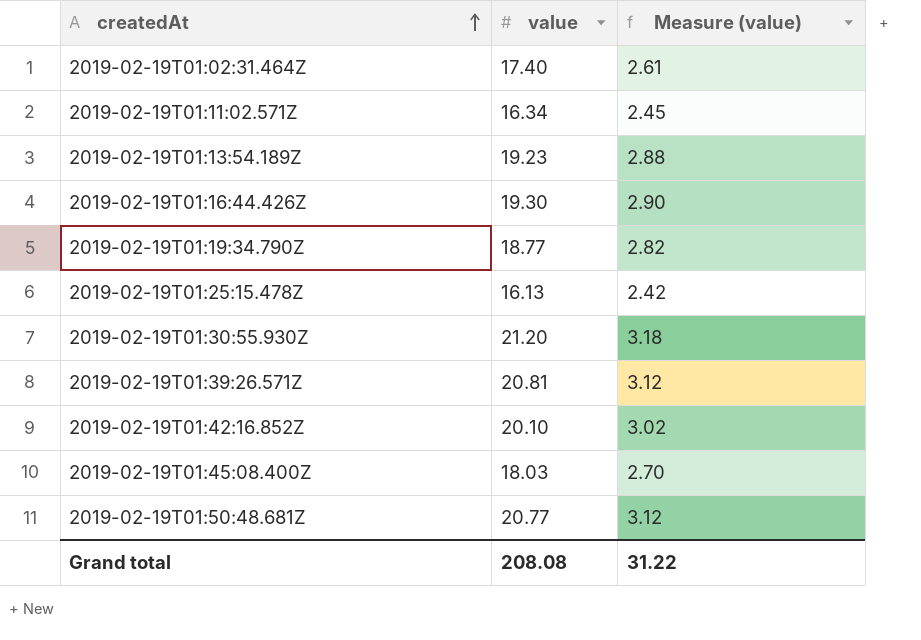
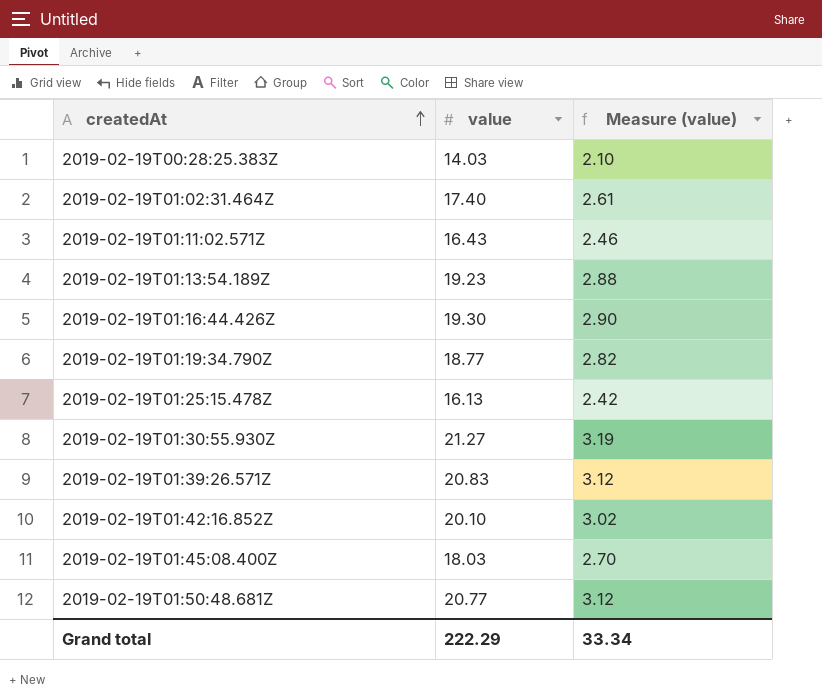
row 2019-02-19T00:28:25.383Z: none -> 14.03 | 2.10
2019-02-19T01:11:02.571Z | value: 16.34 -> 16.43
2019-02-19T01:11:02.571Z | Measure (value): 2.45 -> 2.46
2019-02-19T01:30:55.930Z | value: 21.20 -> 21.27
2019-02-19T01:30:55.930Z | Measure (value): 3.18 -> 3.19
2019-02-19T01:39:26.571Z | value: 20.81 -> 20.83
Grand total | value: 208.08 -> 222.29
Grand total | Measure (value): 31.22 -> 33.34

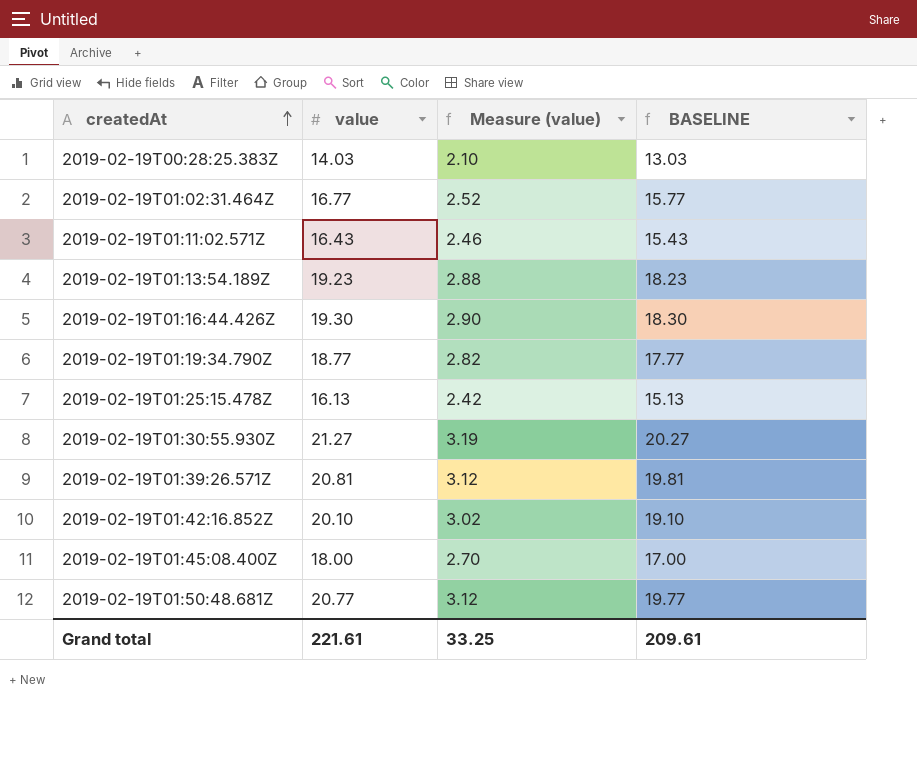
column BASELINE | formula: none -> [value] - 1
2019-02-19T01:02:31.464Z | value: 17.40 -> 16.77
2019-02-19T01:02:31.464Z | Measure (value): 2.61 -> 2.52
2019-02-19T01:39:26.571Z | value: 20.83 -> 20.81
2019-02-19T01:45:08.400Z | value: 18.03 -> 18.00
Grand total | value: 222.29 -> 221.61
Grand total | Measure (value): 33.34 -> 33.25

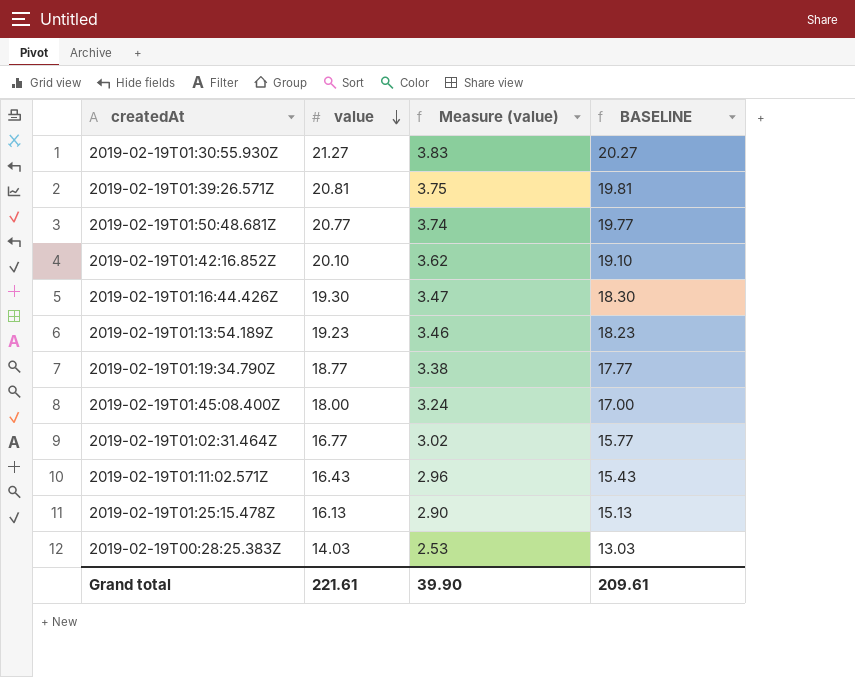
row order: createdAt ascending -> value descending
column Measure (value) | formula: [value] * 0.15 -> [value] * 0.18
Grand total | Measure (value): 33.25 -> 39.90

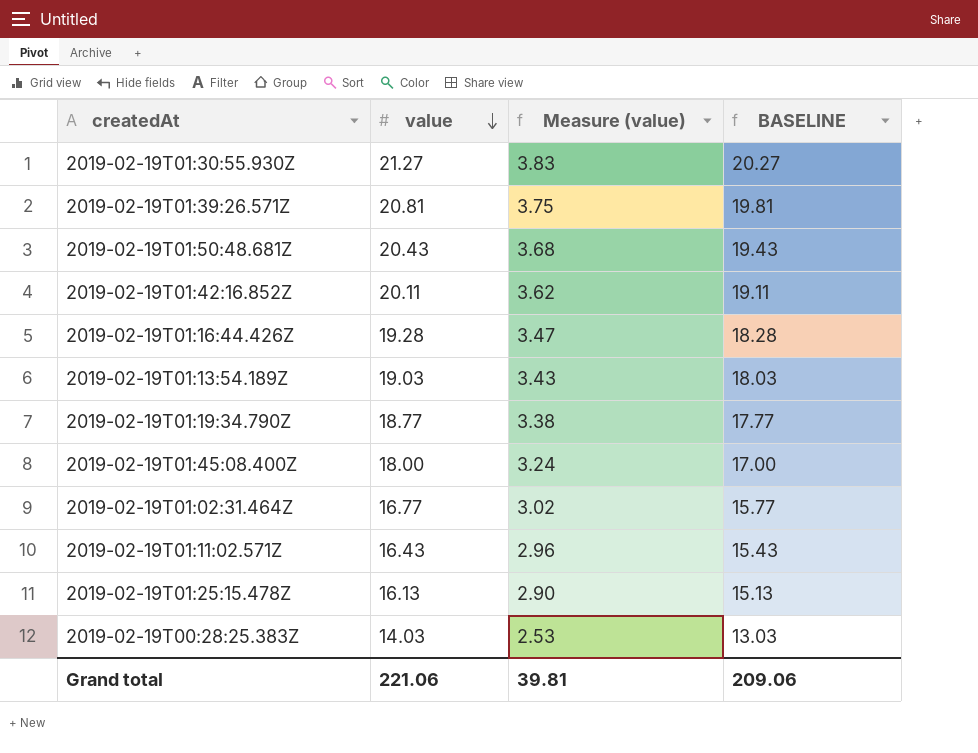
2019-02-19T01:50:48.681Z | value: 20.77 -> 20.43
2019-02-19T01:50:48.681Z | Measure (value): 3.74 -> 3.68
2019-02-19T01:50:48.681Z | BASELINE: 19.77 -> 19.43
2019-02-19T01:42:16.852Z | value: 20.10 -> 20.11
2019-02-19T01:42:16.852Z | BASELINE: 19.10 -> 19.11
2019-02-19T01:16:44.426Z | value: 19.30 -> 19.28
2019-02-19T01:16:44.426Z | BASELINE: 18.30 -> 18.28
2019-02-19T01:13:54.189Z | value: 19.23 -> 19.03
2019-02-19T01:13:54.189Z | Measure (value): 3.46 -> 3.43
2019-02-19T01:13:54.189Z | BASELINE: 18.23 -> 18.03
Grand total | value: 221.61 -> 221.06
Grand total | Measure (value): 39.90 -> 39.81
Grand total | BASELINE: 209.61 -> 209.06

